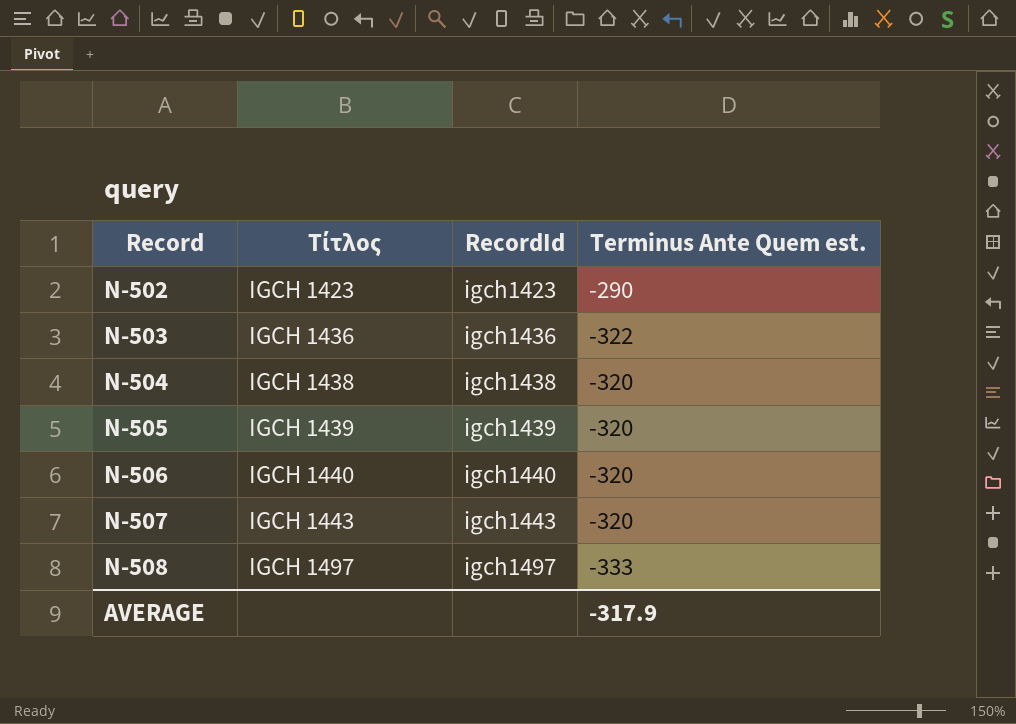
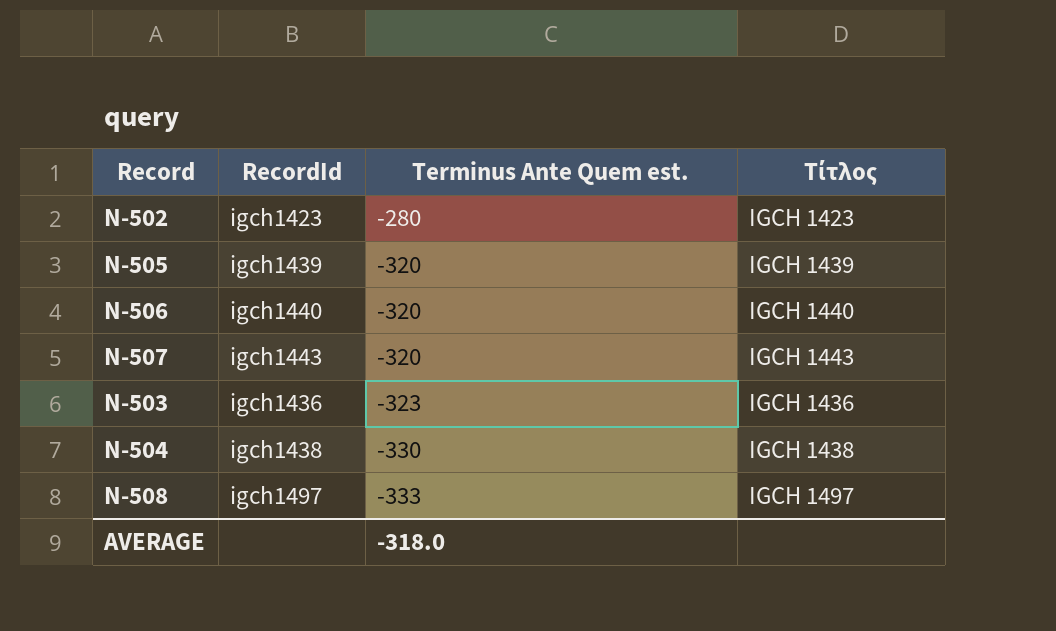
row order: Record ascending -> Terminus Ante Quem est. descending
column Τίτλος | position: 2 -> 4
N-502 | Terminus Ante Quem est.: -290 -> -280
N-503 | Terminus Ante Quem est.: -322 -> -323
N-504 | Terminus Ante Quem est.: -320 -> -330
AVERAGE | Terminus Ante Quem est.: -317.9 -> -318.0

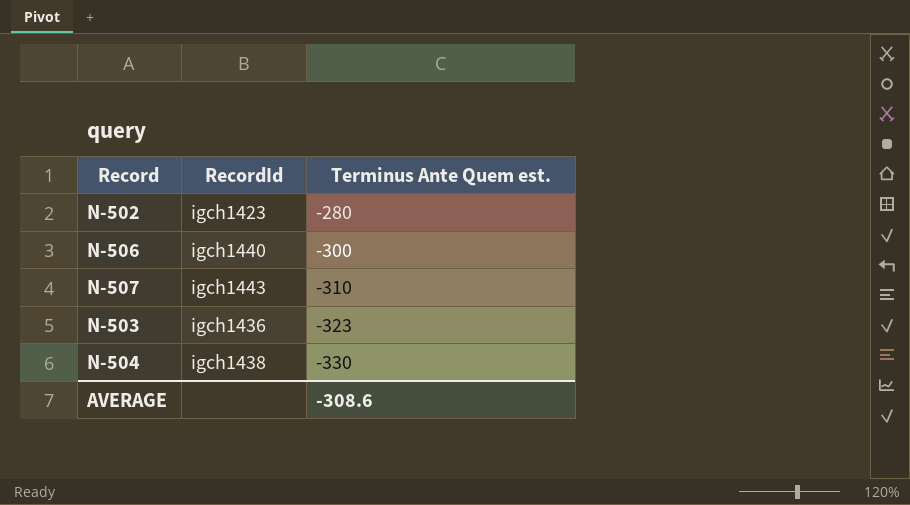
column Τίτλος | position: 4 -> none
row N-505: igch1439 | -320 | IGCH 1439 -> none
row N-508: igch1497 | -333 | IGCH 1497 -> none
N-506 | Terminus Ante Quem est.: -320 -> -300
N-507 | Terminus Ante Quem est.: -320 -> -310
AVERAGE | Terminus Ante Quem est.: -318.0 -> -308.6

